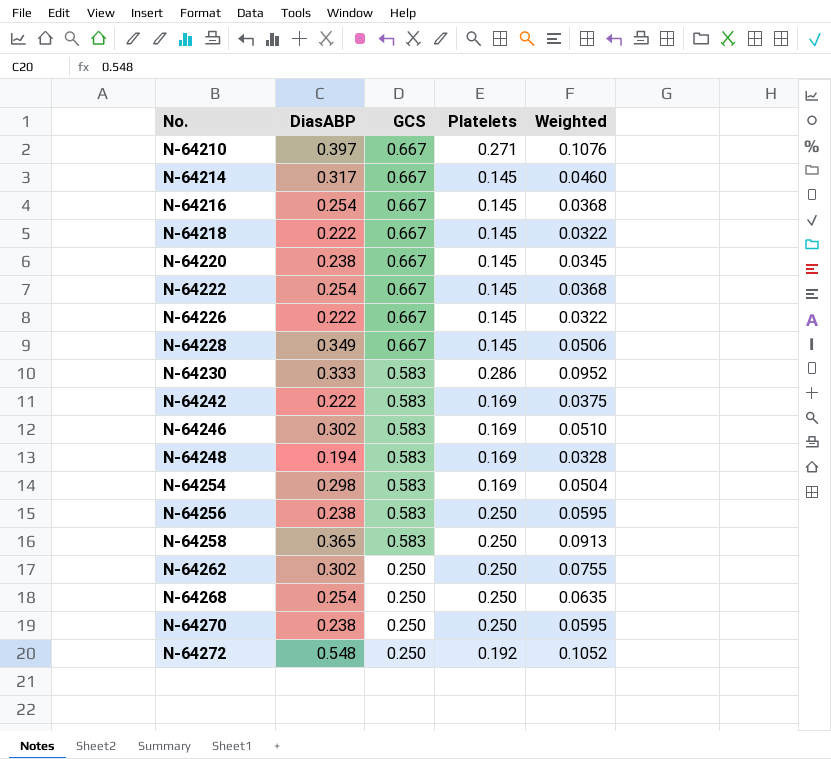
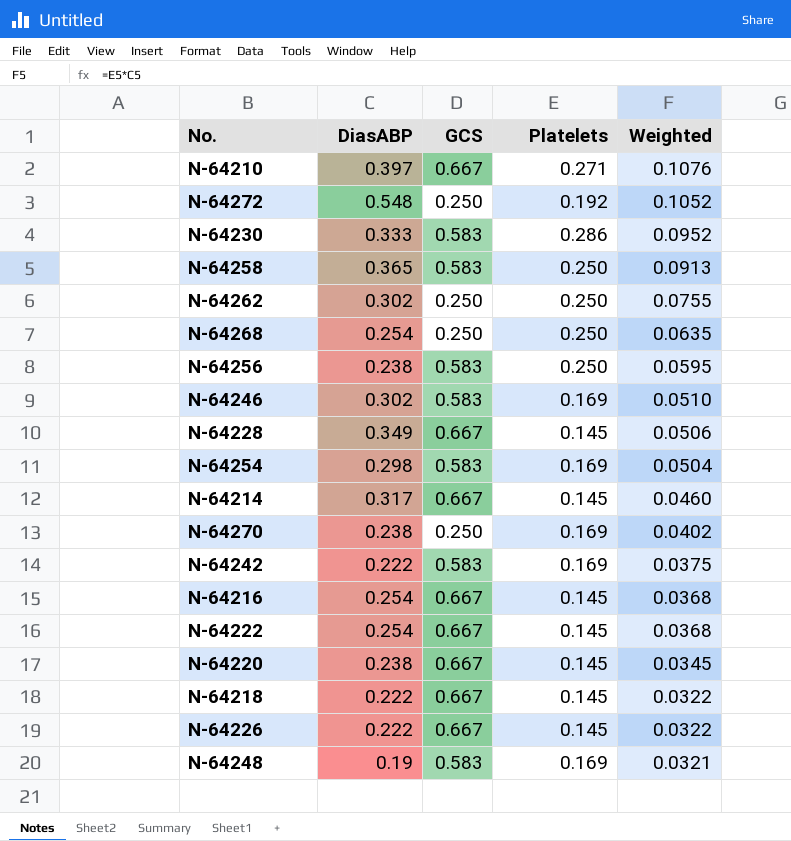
row order: No. ascending -> Weighted descending
N-64270 | Platelets: 0.250 -> 0.169
N-64270 | Weighted: 0.0595 -> 0.0402
N-64248 | DiasABP: 0.194 -> 0.19
N-64248 | Weighted: 0.0328 -> 0.0321

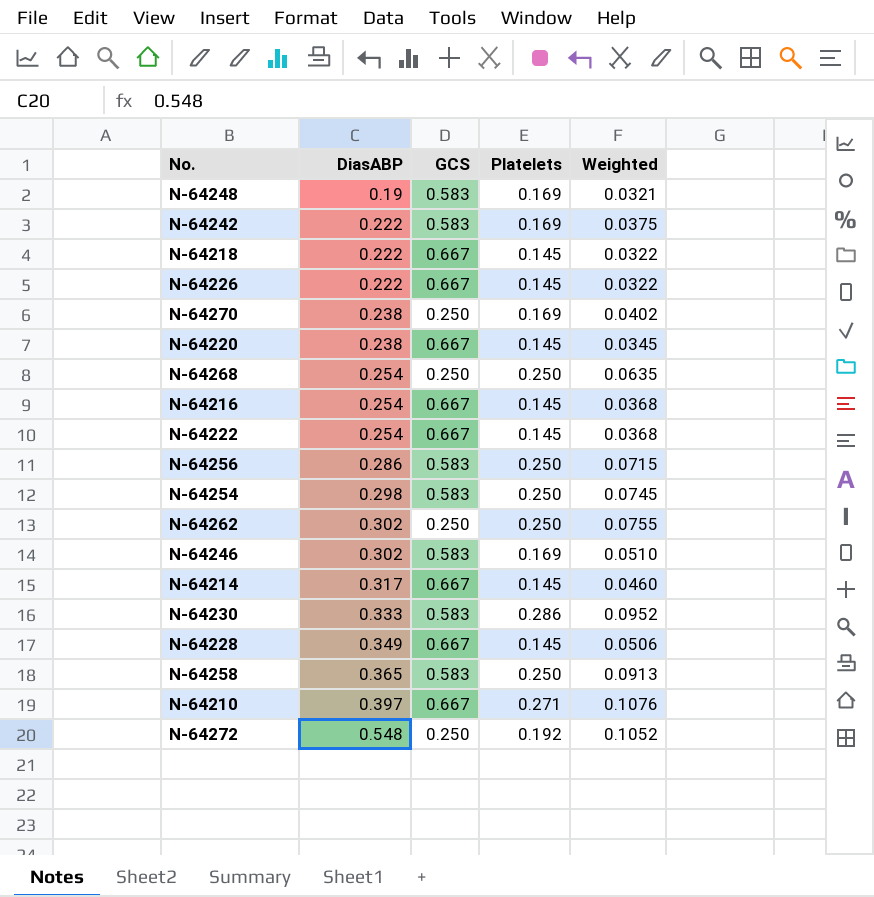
row order: Weighted descending -> DiasABP ascending
N-64256 | DiasABP: 0.238 -> 0.286
N-64256 | Weighted: 0.0595 -> 0.0715
N-64254 | Platelets: 0.169 -> 0.250
N-64254 | Weighted: 0.0504 -> 0.0745

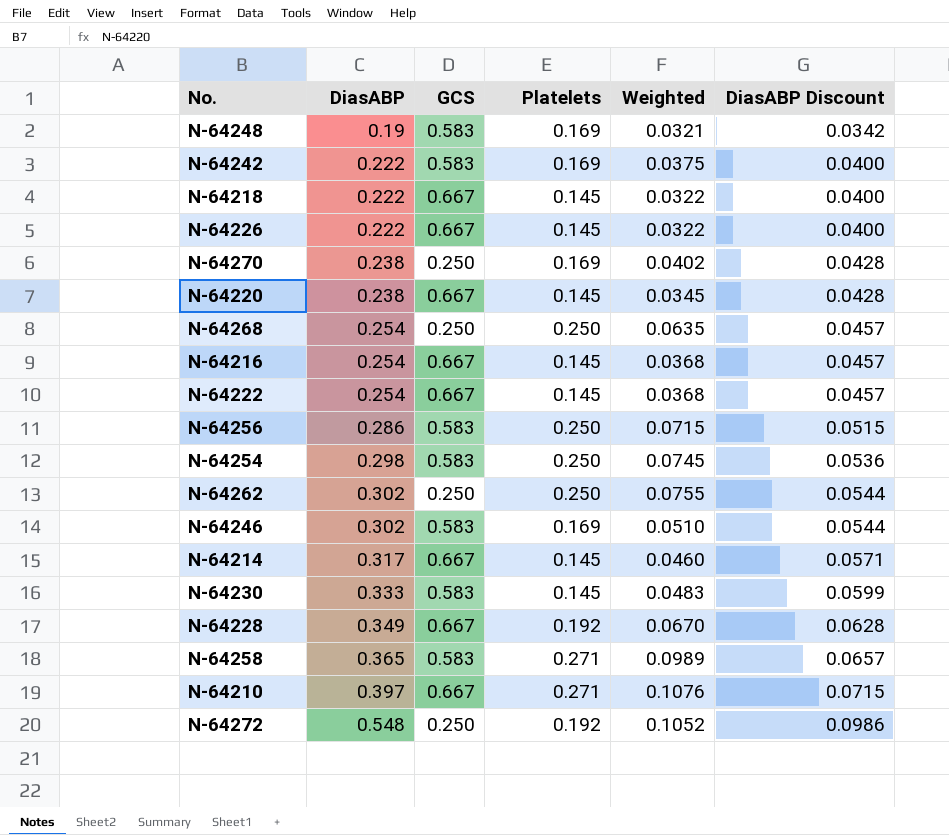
column DiasABP Discount | formula: none -> [DiasABP] * 0.18
N-64230 | Platelets: 0.286 -> 0.145
N-64230 | Weighted: 0.0952 -> 0.0483
N-64228 | Platelets: 0.145 -> 0.192
N-64228 | Weighted: 0.0506 -> 0.0670
N-64258 | Platelets: 0.250 -> 0.271
N-64258 | Weighted: 0.0913 -> 0.0989

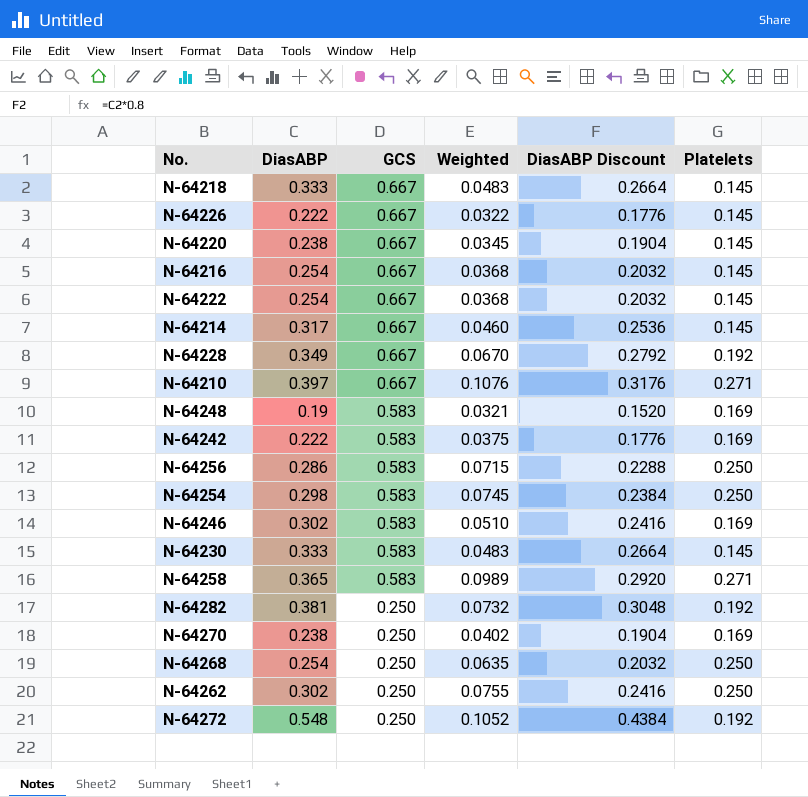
row order: DiasABP ascending -> GCS descending
column DiasABP Discount | formula: [DiasABP] * 0.18 -> [DiasABP] * 0.8
column Platelets | position: 4 -> 6
N-64218 | DiasABP: 0.222 -> 0.333
N-64218 | Weighted: 0.0322 -> 0.0483
row N-64282: none -> 0.381 | 0.250 | 0.0732 | 0.3048 | 0.192

